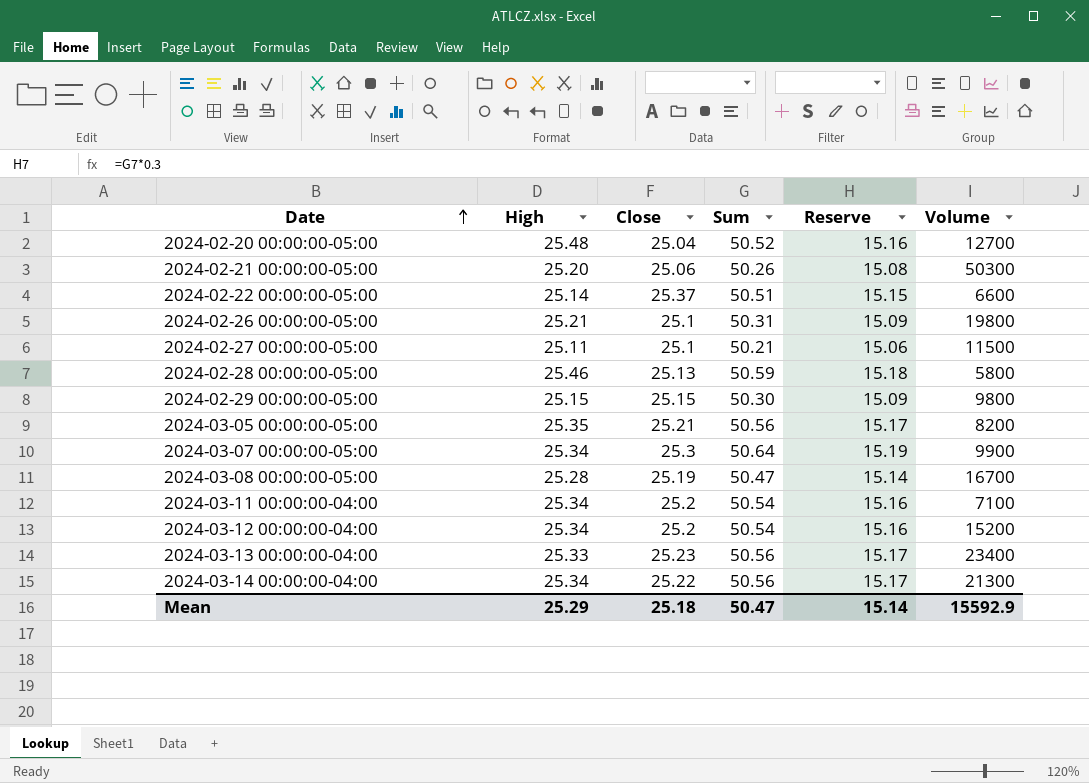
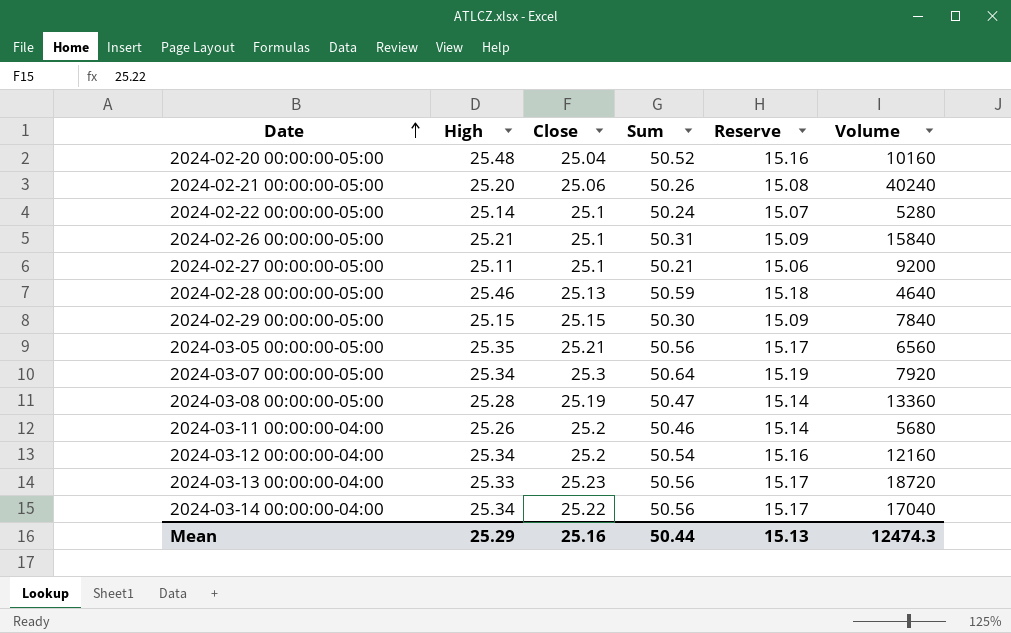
2024-02-20 00:00:00-05:00 | Volume: 12700 -> 10160
2024-02-21 00:00:00-05:00 | Volume: 50300 -> 40240
2024-02-22 00:00:00-05:00 | Close: 25.37 -> 25.1
2024-02-22 00:00:00-05:00 | Sum: 50.51 -> 50.24
2024-02-22 00:00:00-05:00 | Reserve: 15.15 -> 15.07
2024-02-22 00:00:00-05:00 | Volume: 6600 -> 5280
2024-02-26 00:00:00-05:00 | Volume: 19800 -> 15840
2024-02-27 00:00:00-05:00 | Volume: 11500 -> 9200
2024-02-28 00:00:00-05:00 | Volume: 5800 -> 4640
2024-02-29 00:00:00-05:00 | Volume: 9800 -> 7840
2024-03-05 00:00:00-05:00 | Volume: 8200 -> 6560
2024-03-07 00:00:00-05:00 | Volume: 9900 -> 7920
2024-03-08 00:00:00-05:00 | Volume: 16700 -> 13360
2024-03-11 00:00:00-04:00 | High: 25.34 -> 25.26
2024-03-11 00:00:00-04:00 | Sum: 50.54 -> 50.46
2024-03-11 00:00:00-04:00 | Reserve: 15.16 -> 15.14
2024-03-11 00:00:00-04:00 | Volume: 7100 -> 5680
2024-03-12 00:00:00-04:00 | Volume: 15200 -> 12160
2024-03-13 00:00:00-04:00 | Volume: 23400 -> 18720
2024-03-14 00:00:00-04:00 | Volume: 21300 -> 17040
Mean | Close: 25.18 -> 25.16
Mean | Sum: 50.47 -> 50.44
Mean | Reserve: 15.14 -> 15.13
Mean | Volume: 15592.9 -> 12474.3

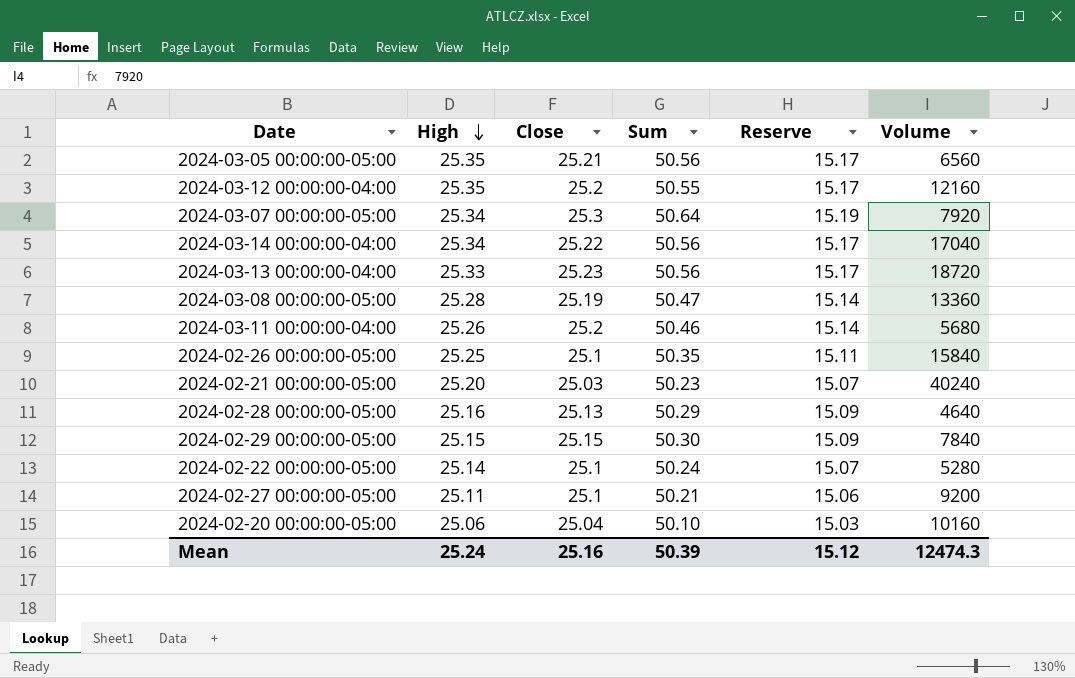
row order: Date ascending -> High descending
2024-03-12 00:00:00-04:00 | High: 25.34 -> 25.35
2024-03-12 00:00:00-04:00 | Sum: 50.54 -> 50.55
2024-03-12 00:00:00-04:00 | Reserve: 15.16 -> 15.17
2024-02-26 00:00:00-05:00 | High: 25.21 -> 25.25
2024-02-26 00:00:00-05:00 | Sum: 50.31 -> 50.35
2024-02-26 00:00:00-05:00 | Reserve: 15.09 -> 15.11
2024-02-21 00:00:00-05:00 | Close: 25.06 -> 25.03
2024-02-21 00:00:00-05:00 | Sum: 50.26 -> 50.23
2024-02-21 00:00:00-05:00 | Reserve: 15.08 -> 15.07
2024-02-28 00:00:00-05:00 | High: 25.46 -> 25.16
2024-02-28 00:00:00-05:00 | Sum: 50.59 -> 50.29
2024-02-28 00:00:00-05:00 | Reserve: 15.18 -> 15.09
2024-02-20 00:00:00-05:00 | High: 25.48 -> 25.06
2024-02-20 00:00:00-05:00 | Sum: 50.52 -> 50.10
2024-02-20 00:00:00-05:00 | Reserve: 15.16 -> 15.03
Mean | High: 25.29 -> 25.24
Mean | Sum: 50.44 -> 50.39
Mean | Reserve: 15.13 -> 15.12

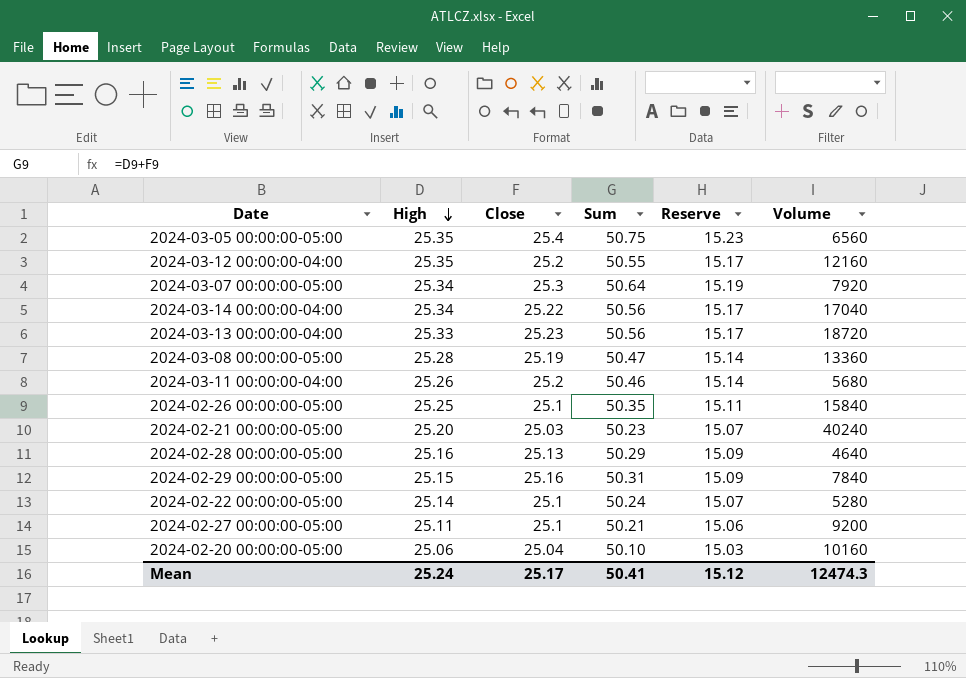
2024-03-05 00:00:00-05:00 | Close: 25.21 -> 25.4
2024-03-05 00:00:00-05:00 | Sum: 50.56 -> 50.75
2024-03-05 00:00:00-05:00 | Reserve: 15.17 -> 15.23
2024-02-29 00:00:00-05:00 | Close: 25.15 -> 25.16
2024-02-29 00:00:00-05:00 | Sum: 50.30 -> 50.31
Mean | Close: 25.16 -> 25.17
Mean | Sum: 50.39 -> 50.41

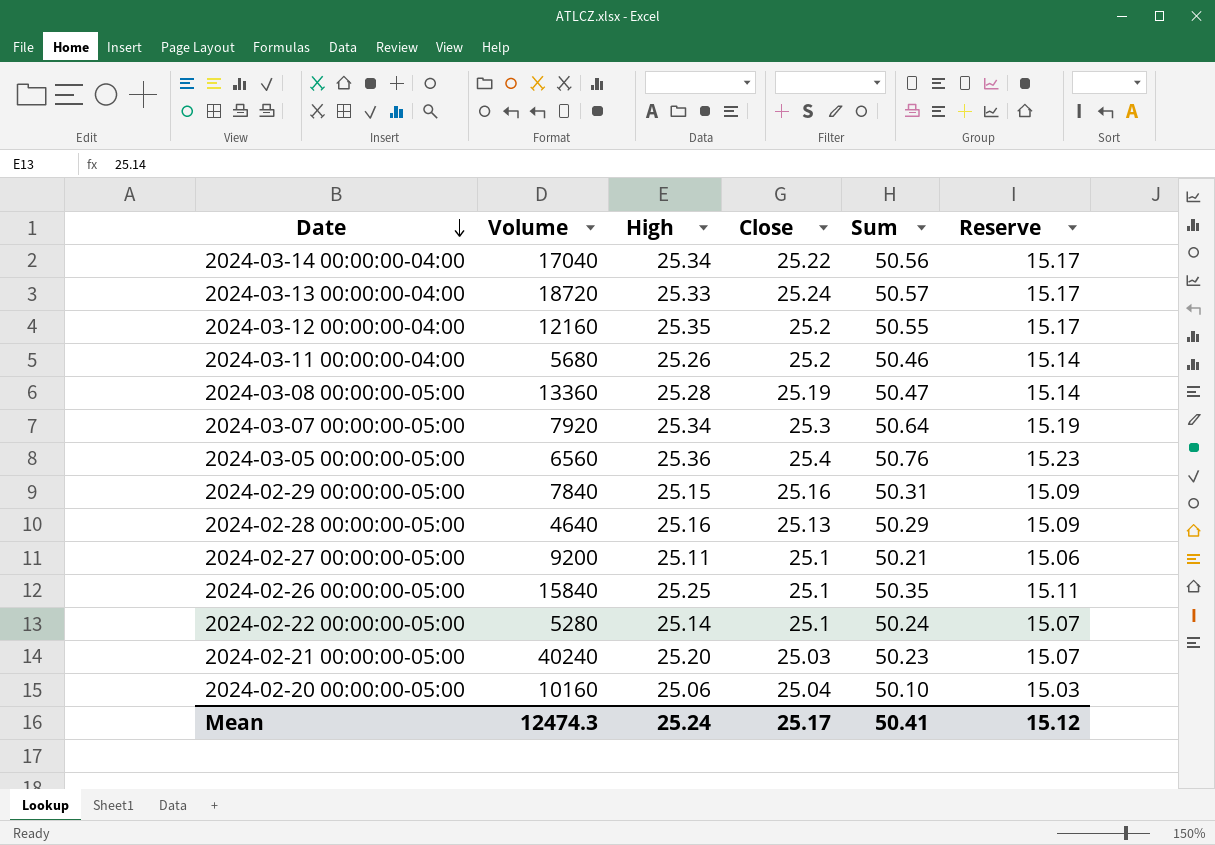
row order: High descending -> Date descending
column Volume | position: 6 -> 2
2024-03-13 00:00:00-04:00 | Close: 25.23 -> 25.24
2024-03-13 00:00:00-04:00 | Sum: 50.56 -> 50.57
2024-03-05 00:00:00-05:00 | High: 25.35 -> 25.36
2024-03-05 00:00:00-05:00 | Sum: 50.75 -> 50.76

